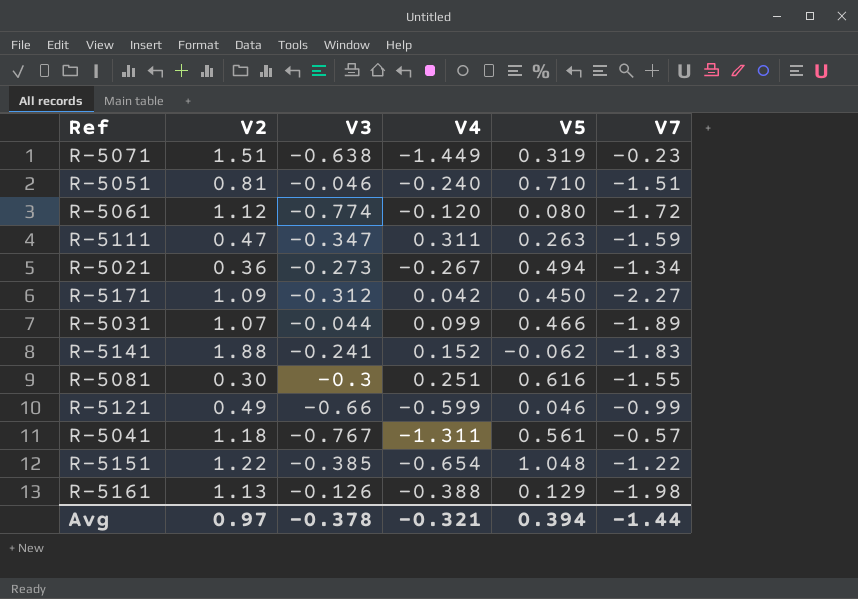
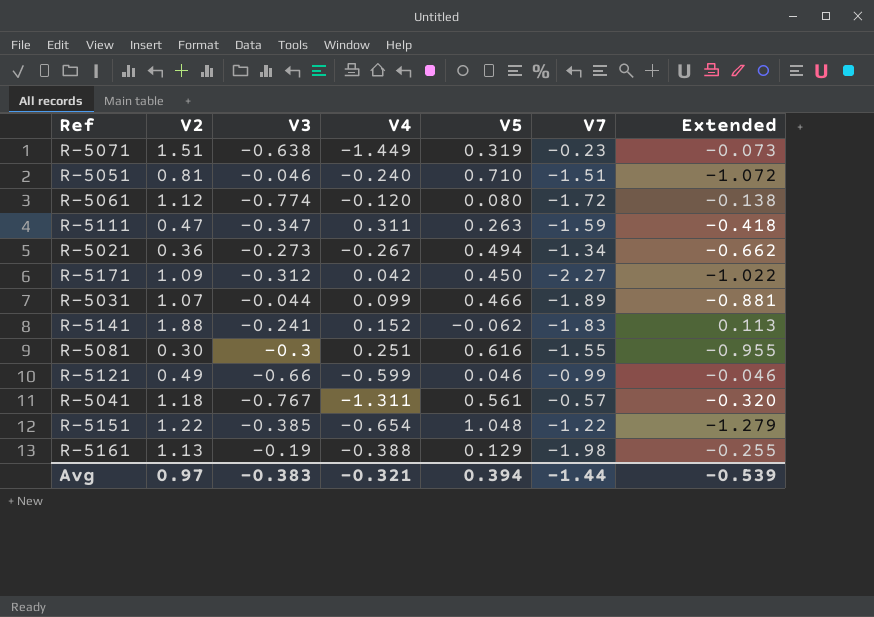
column Extended | formula: none -> [V5] * [V7]
R-5161 | V3: -0.126 -> -0.19
Avg | V3: -0.378 -> -0.383

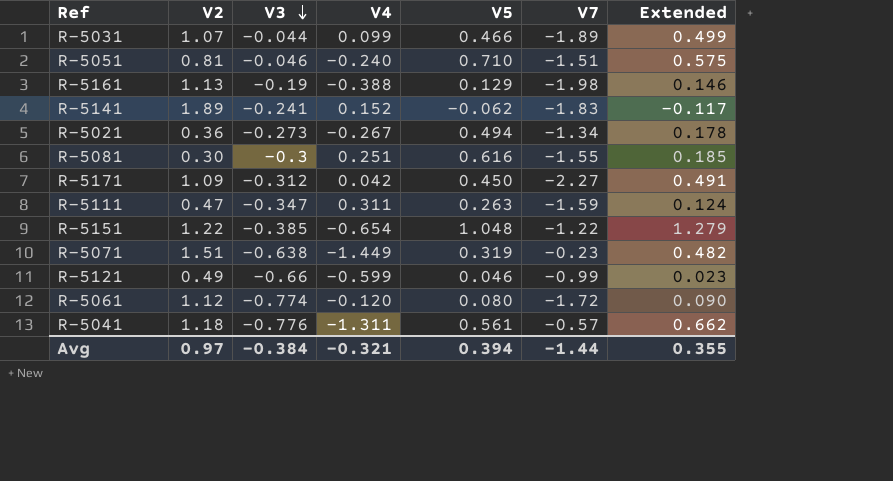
row order: none -> V3 descending
column Extended | formula: [V5] * [V7] -> [V2] * [V5]
R-5141 | V2: 1.88 -> 1.89
R-5041 | V3: -0.767 -> -0.776
Avg | V3: -0.383 -> -0.384
Avg | Extended: -0.539 -> 0.355

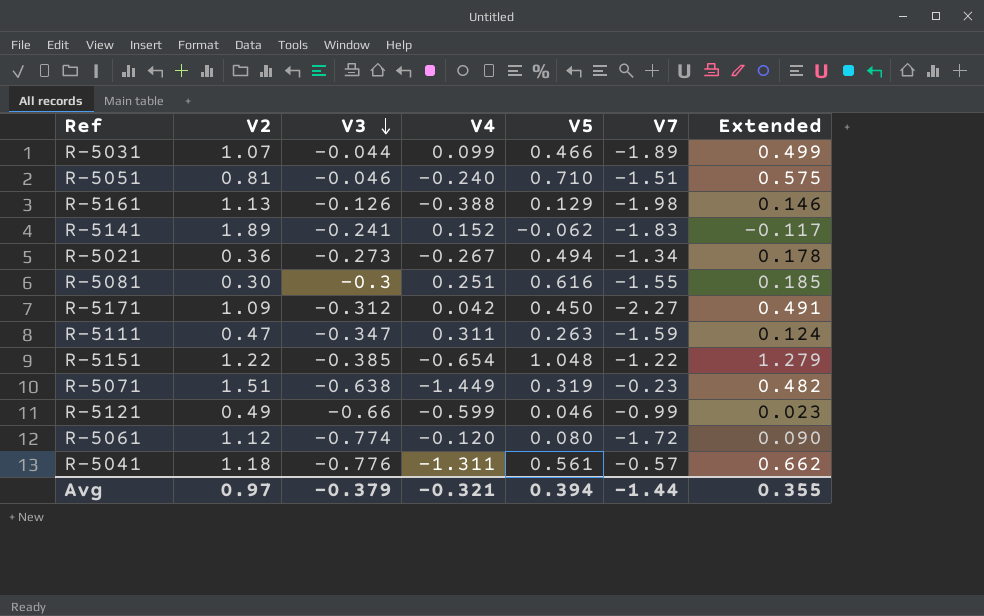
R-5161 | V3: -0.19 -> -0.126
Avg | V3: -0.384 -> -0.379

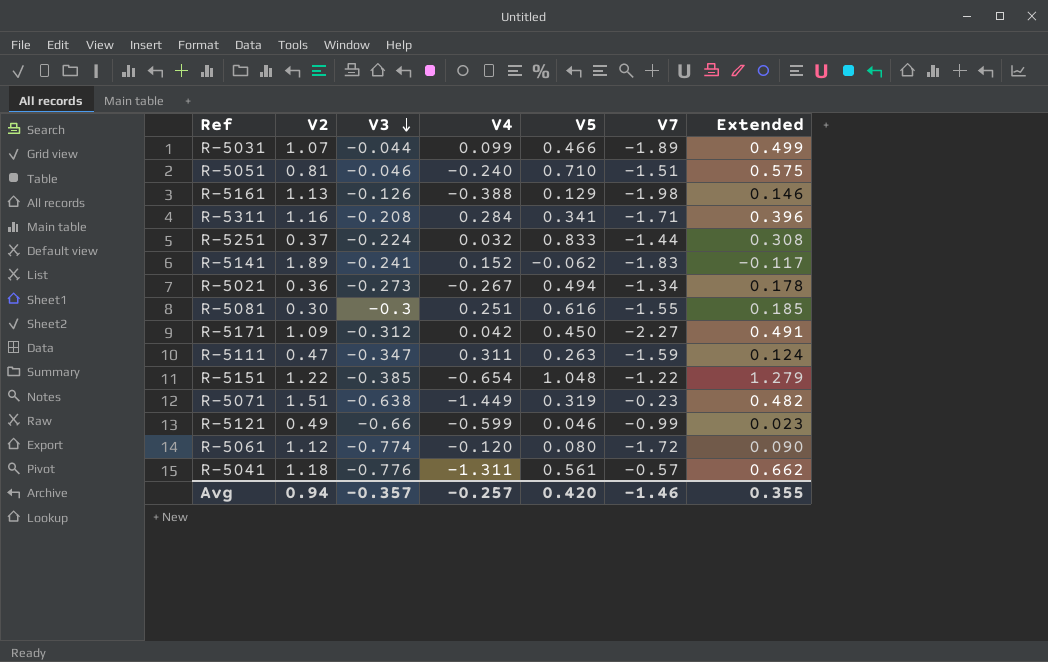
row R-5311: none -> 1.16 | -0.208 | 0.284 | 0.341 | -1.71 | 0.396
row R-5251: none -> 0.37 | -0.224 | 0.032 | 0.833 | -1.44 | 0.308
Avg | V2: 0.97 -> 0.94
Avg | V3: -0.379 -> -0.357
Avg | V4: -0.321 -> -0.257
Avg | V5: 0.394 -> 0.420
Avg | V7: -1.44 -> -1.46

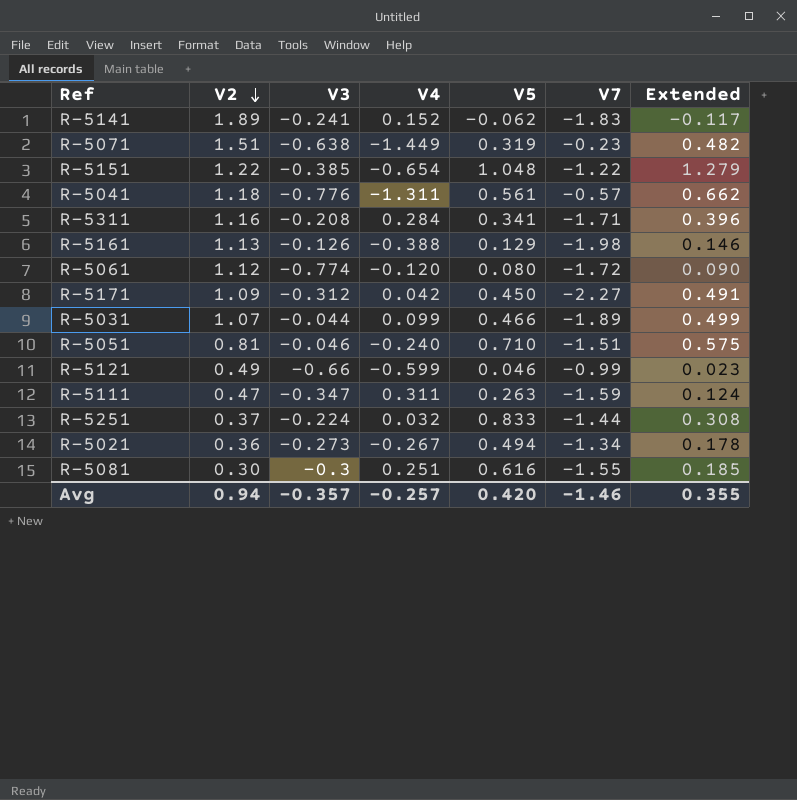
row order: V3 descending -> V2 descending

